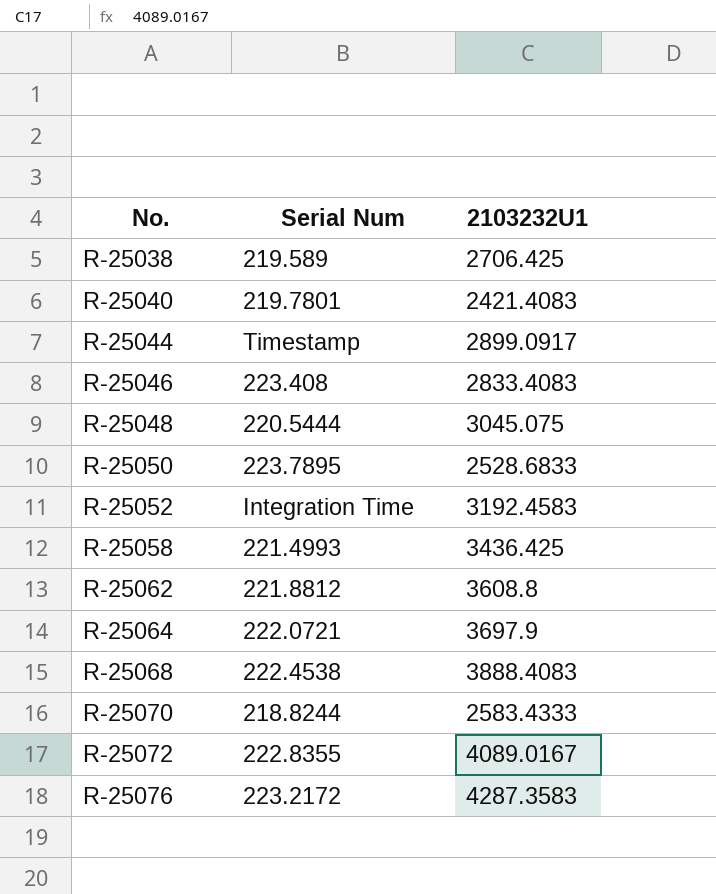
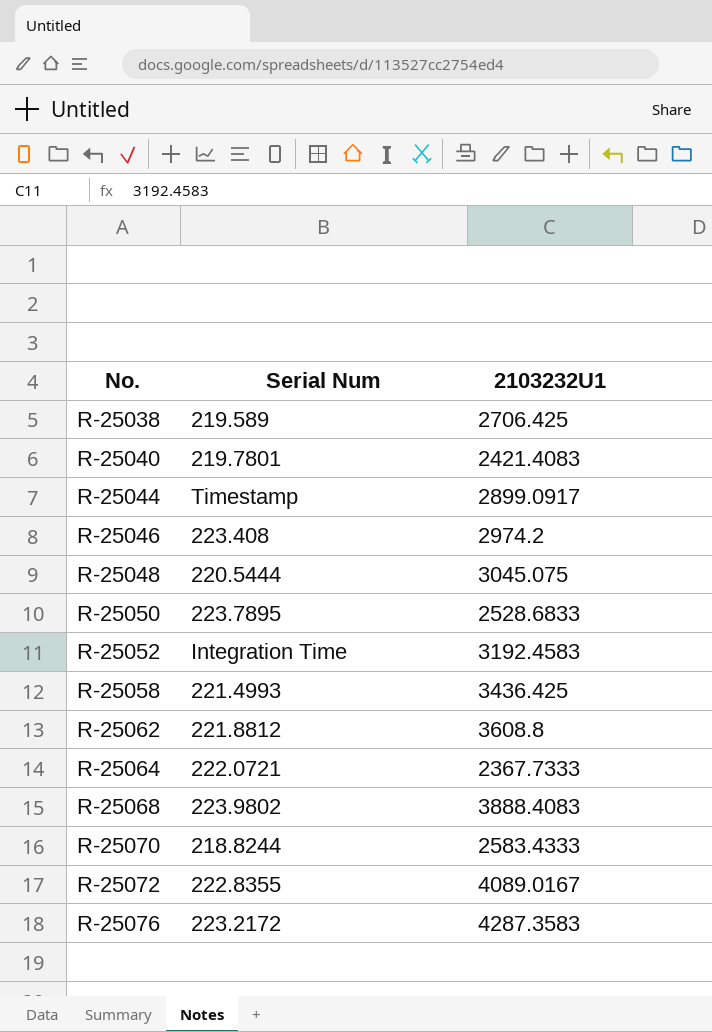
R-25046 | 2103232U1: 2833.4083 -> 2974.2
R-25064 | 2103232U1: 3697.9 -> 2367.7333
R-25068 | Serial Num: 222.4538 -> 223.9802

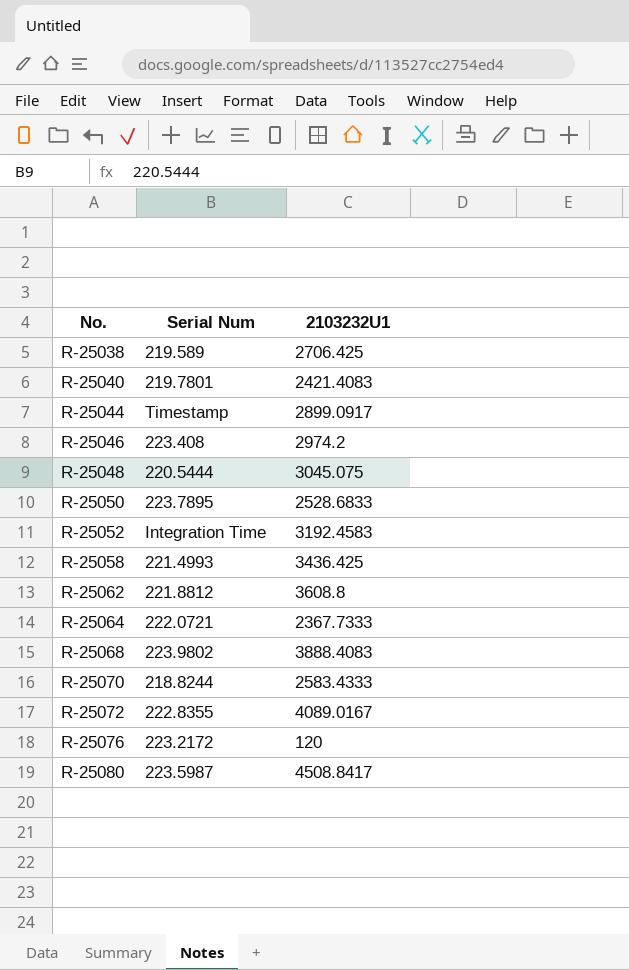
R-25076 | 2103232U1: 4287.3583 -> 120
row R-25080: none -> 223.5987 | 4508.8417

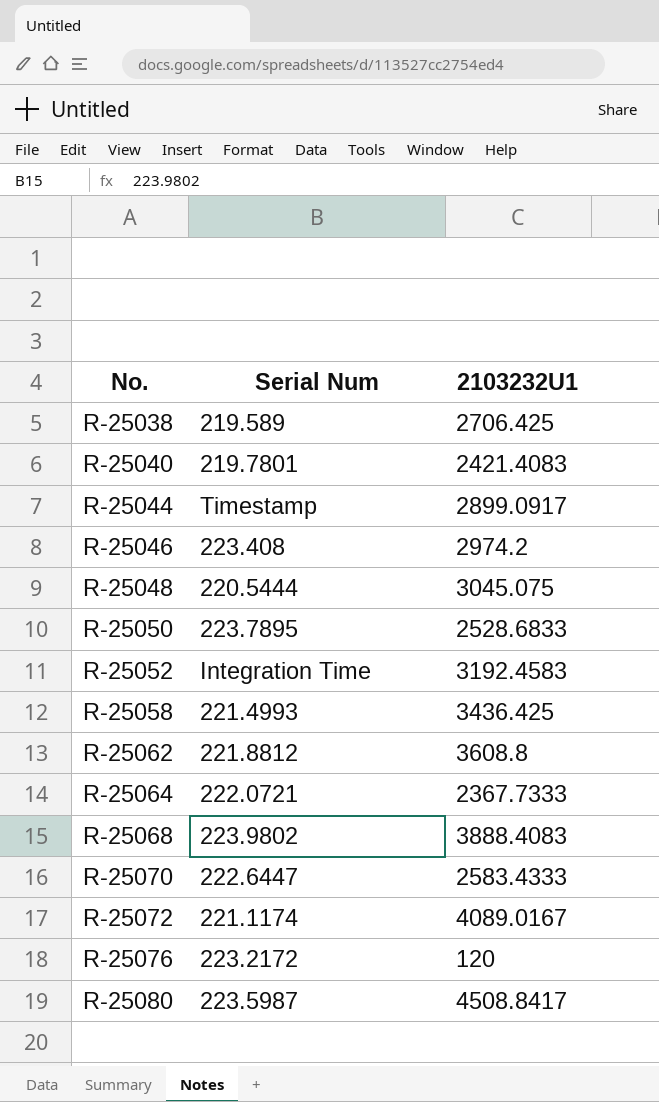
R-25070 | Serial Num: 218.8244 -> 222.6447
R-25072 | Serial Num: 222.8355 -> 221.1174

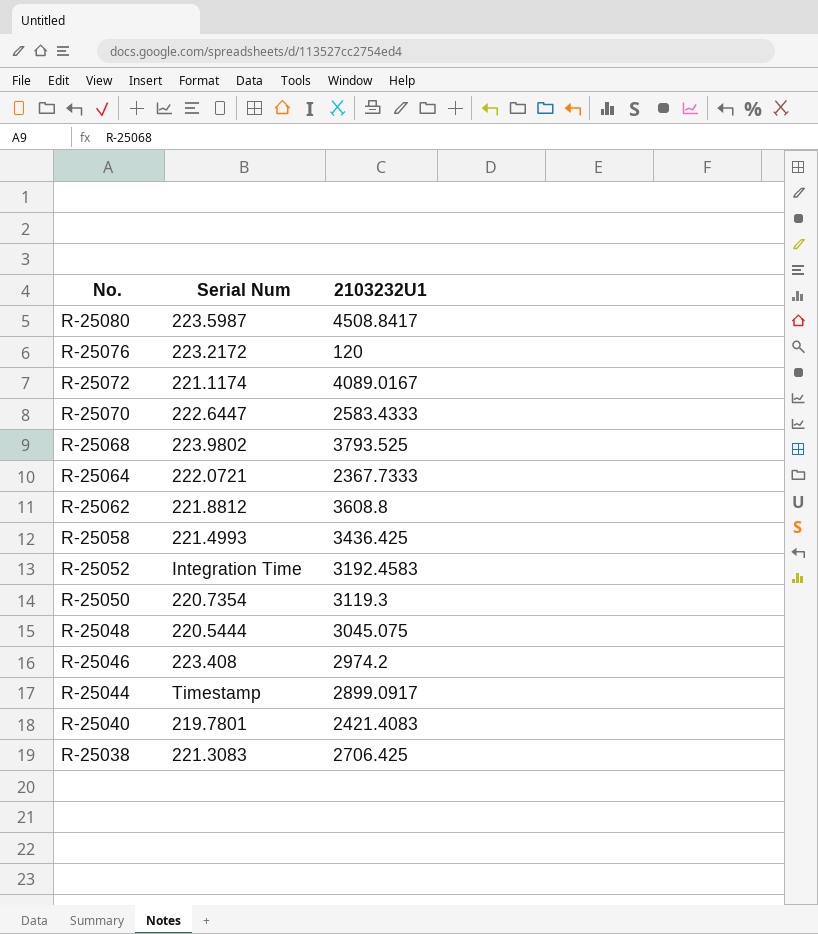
row order: No. ascending -> No. descending
R-25068 | 2103232U1: 3888.4083 -> 3793.525
R-25050 | Serial Num: 223.7895 -> 220.7354
R-25050 | 2103232U1: 2528.6833 -> 3119.3
R-25038 | Serial Num: 219.589 -> 221.3083

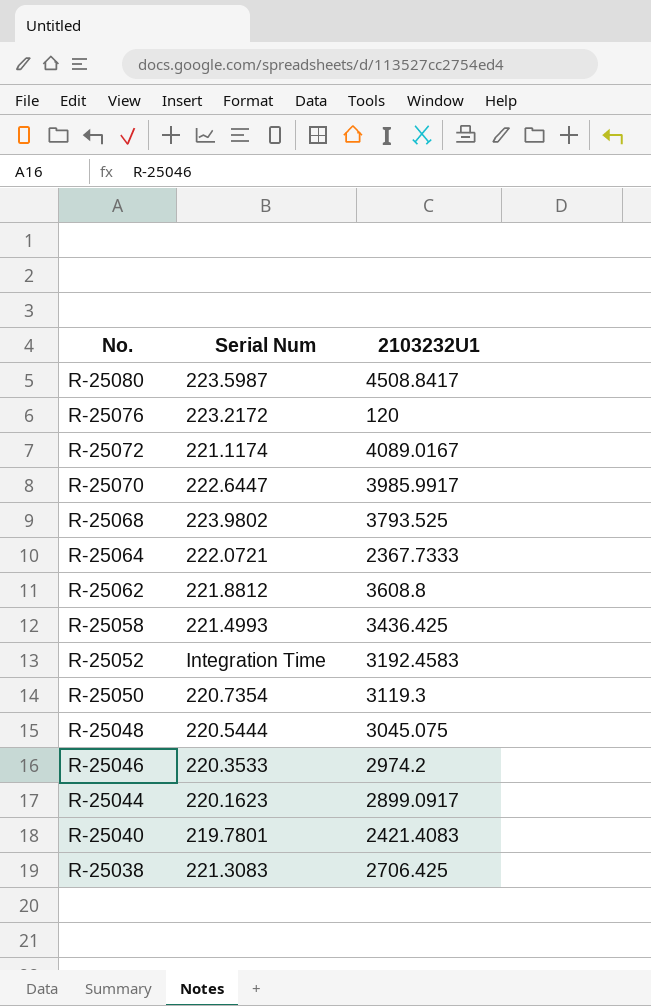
R-25070 | 2103232U1: 2583.4333 -> 3985.9917
R-25046 | Serial Num: 223.408 -> 220.3533
R-25044 | Serial Num: Timestamp -> 220.1623

